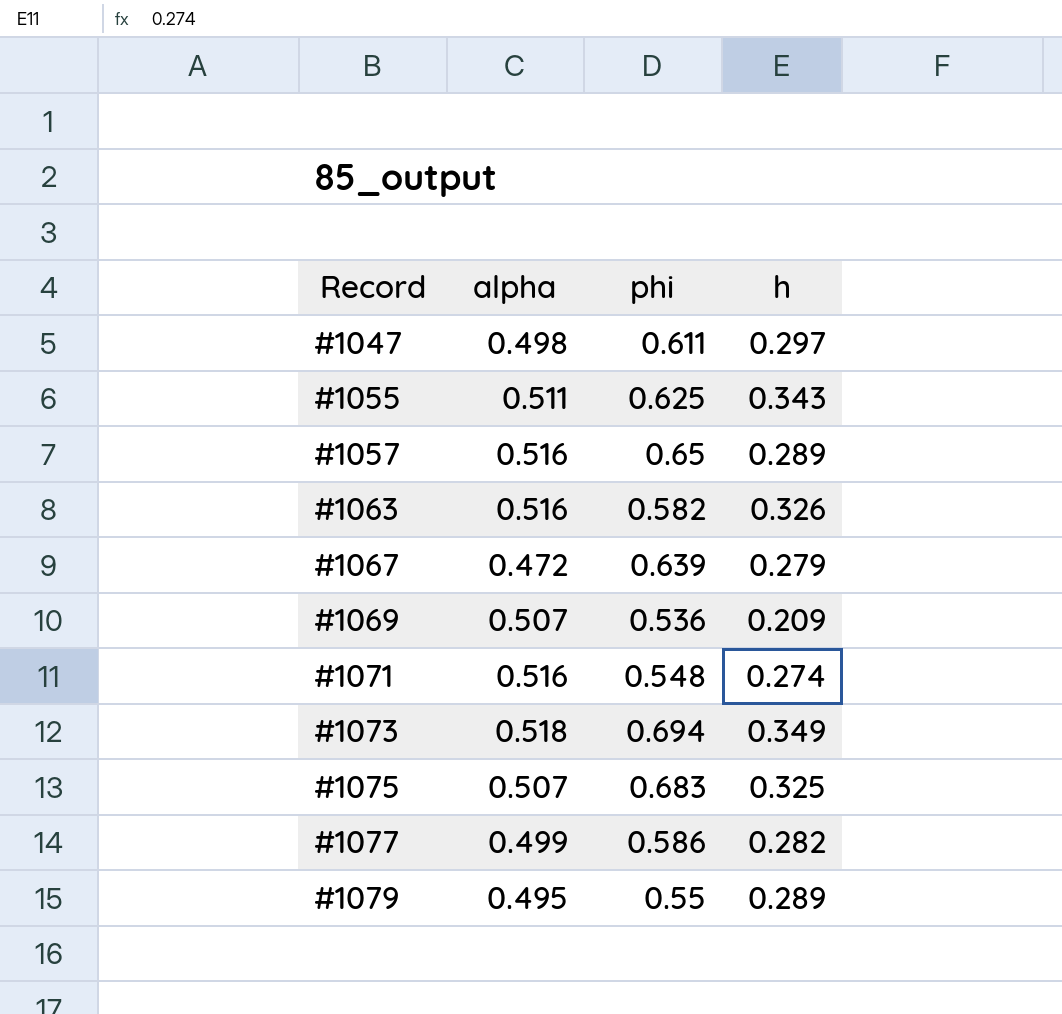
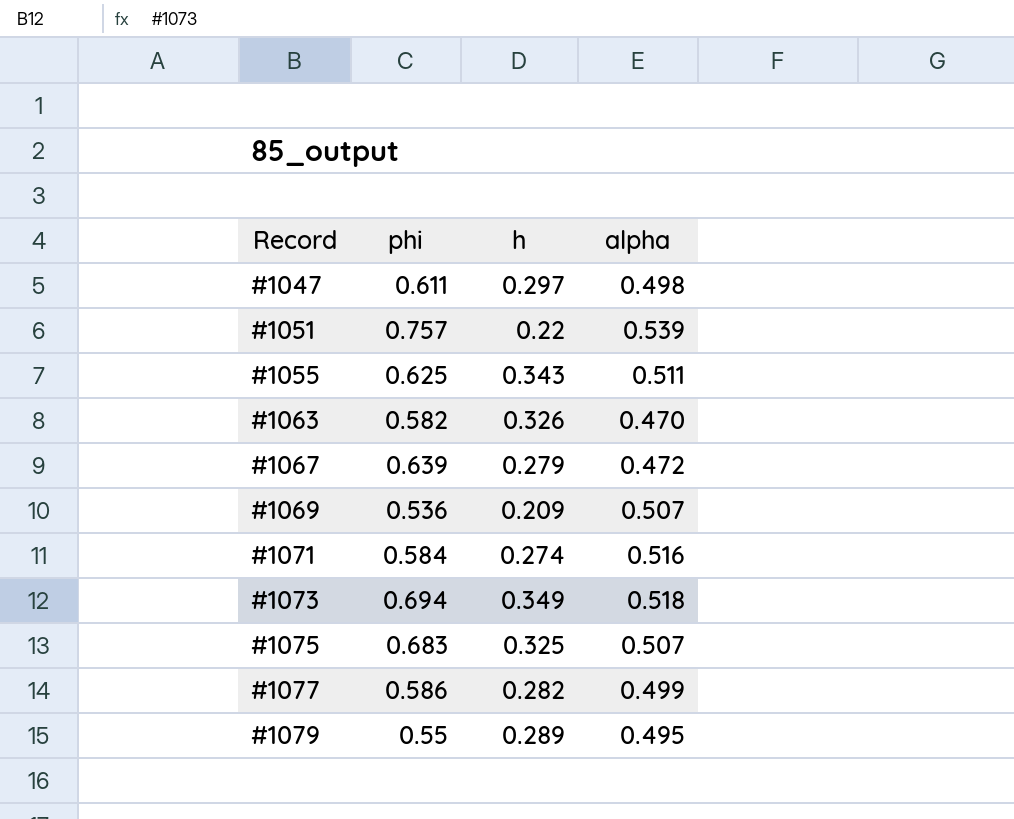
column alpha | position: 2 -> 4
row #1057: 0.516 | 0.65 | 0.289 -> none
row #1051: none -> 0.757 | 0.22 | 0.539
#1063 | alpha: 0.516 -> 0.470
#1071 | phi: 0.548 -> 0.584

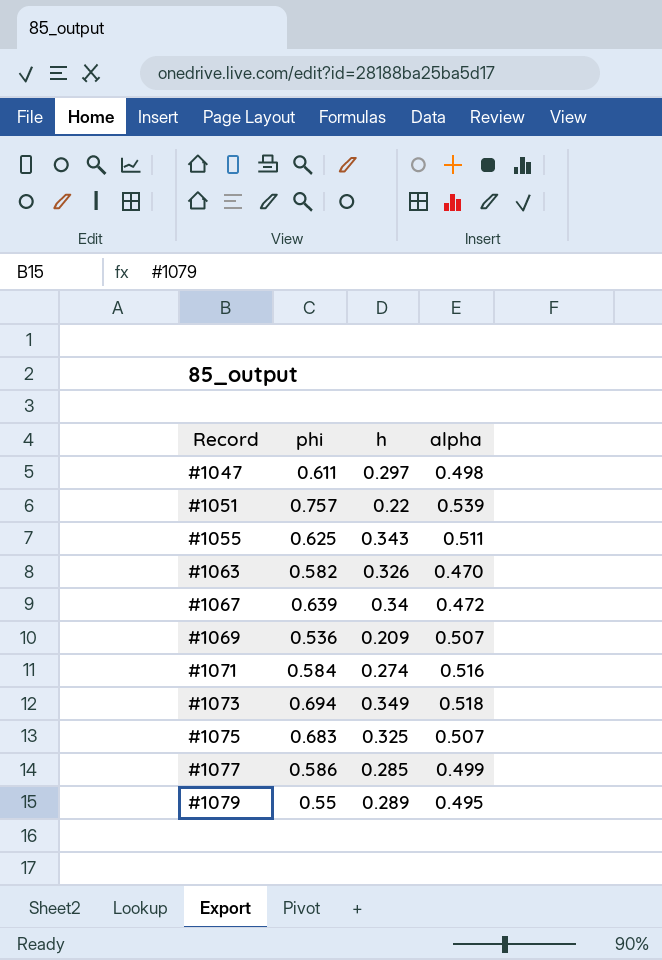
#1067 | h: 0.279 -> 0.34
#1077 | h: 0.282 -> 0.285

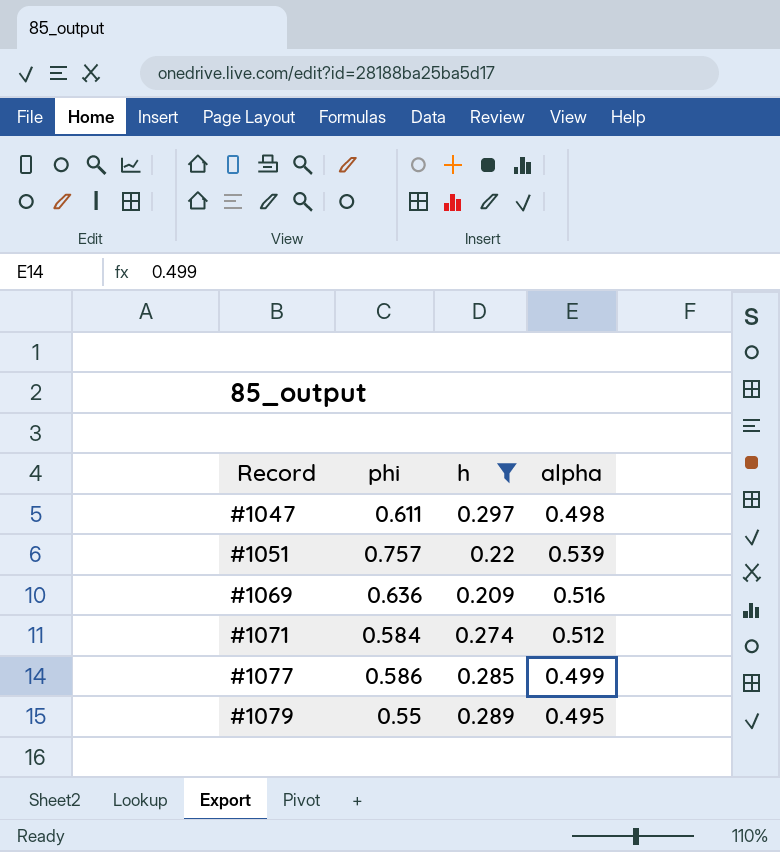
filter: none -> h <= 0.297
#1069 | phi: 0.536 -> 0.636
#1069 | alpha: 0.507 -> 0.516
#1071 | alpha: 0.516 -> 0.512

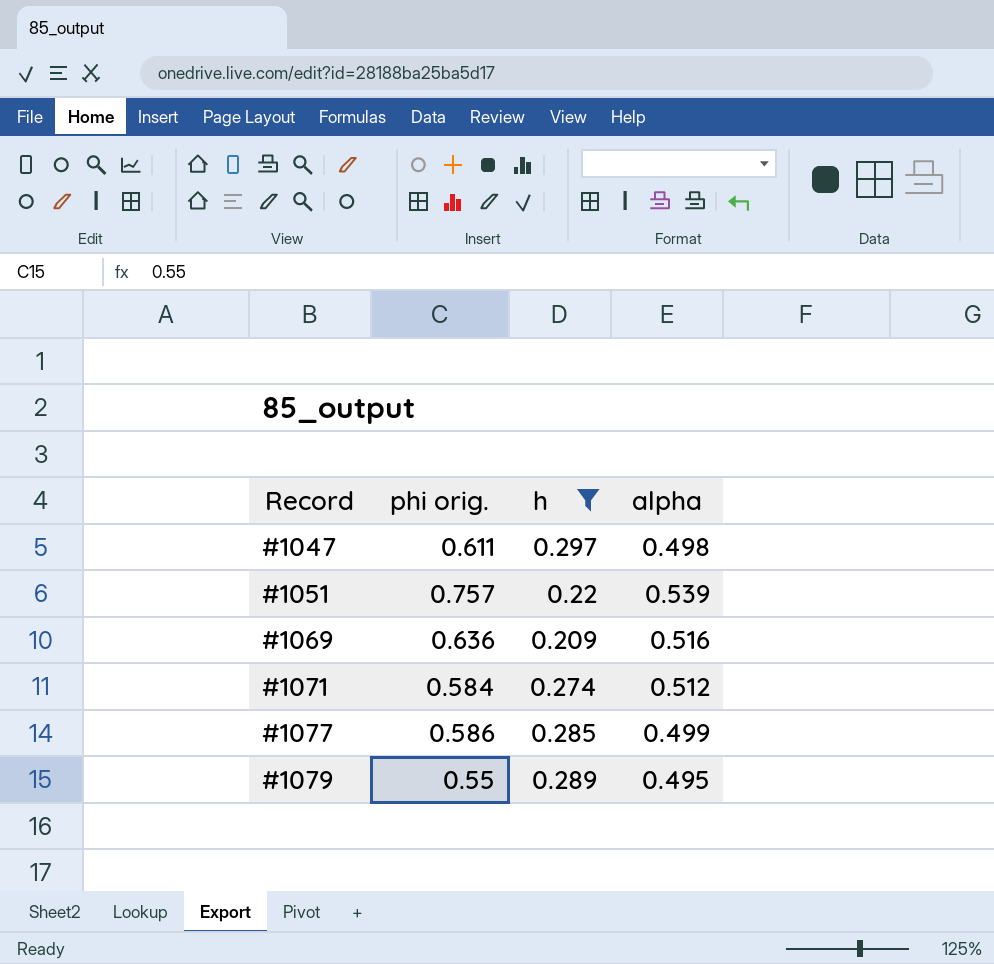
column name: phi -> phi orig.

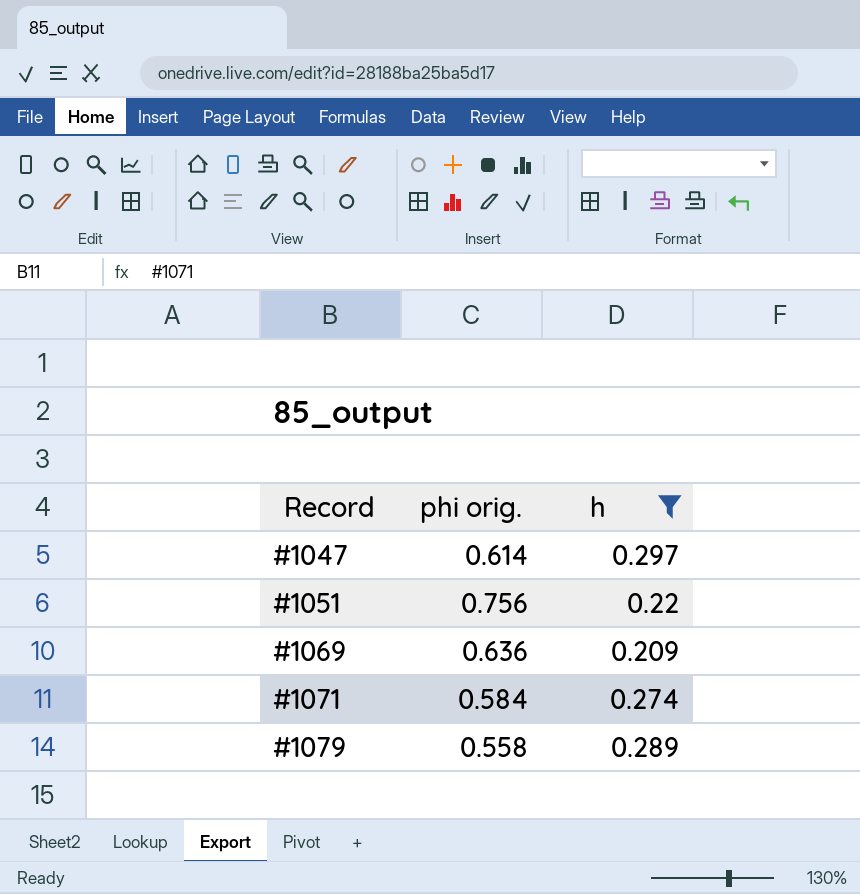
column alpha | position: 4 -> none
row #1077: 0.586 | 0.285 | 0.499 -> none
#1047 | phi orig.: 0.611 -> 0.614
#1051 | phi orig.: 0.757 -> 0.756
#1079 | phi orig.: 0.55 -> 0.558

